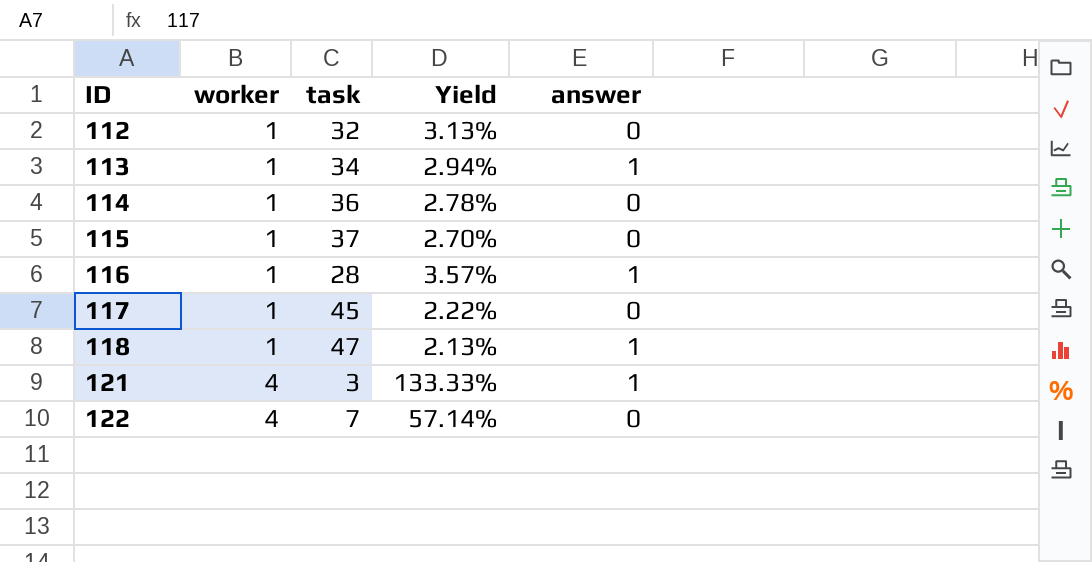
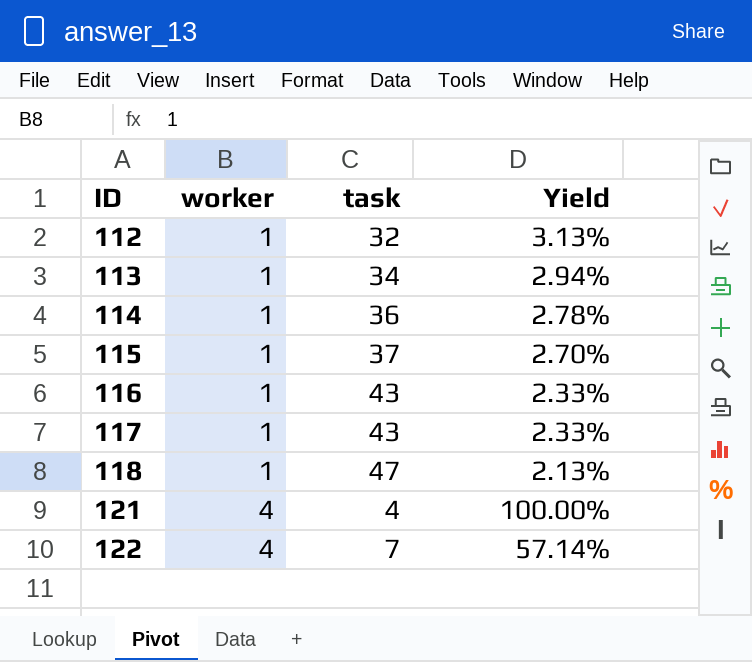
column answer | position: 5 -> none
116 | task: 28 -> 43
116 | Yield: 3.57% -> 2.33%
117 | task: 45 -> 43
117 | Yield: 2.22% -> 2.33%
121 | task: 3 -> 4
121 | Yield: 133.33% -> 100.00%

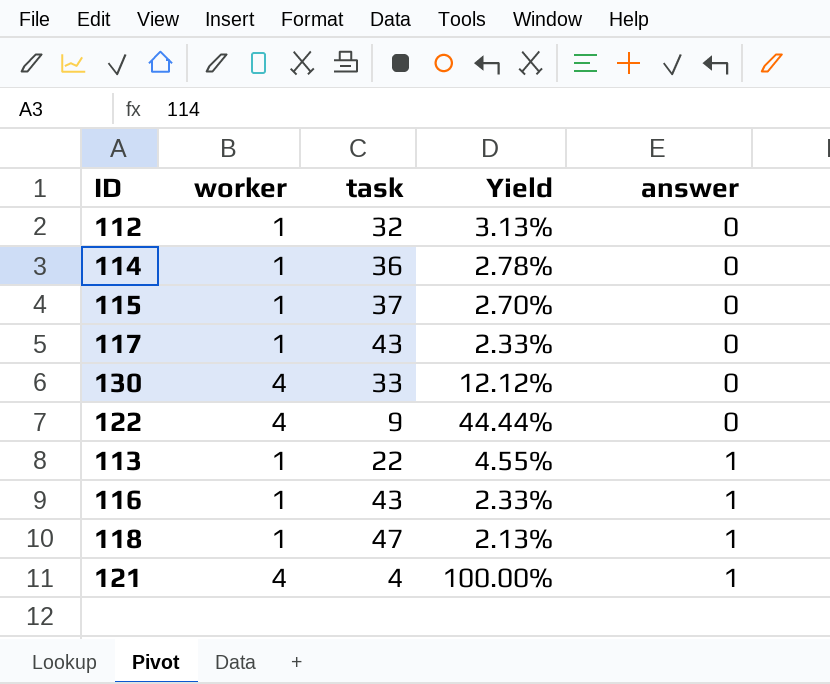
row order: ID ascending -> answer ascending
column answer | position: none -> 5
row 130: none -> 4 | 33 | 12.12% | 0
122 | task: 7 -> 9
122 | Yield: 57.14% -> 44.44%
113 | task: 34 -> 22
113 | Yield: 2.94% -> 4.55%

